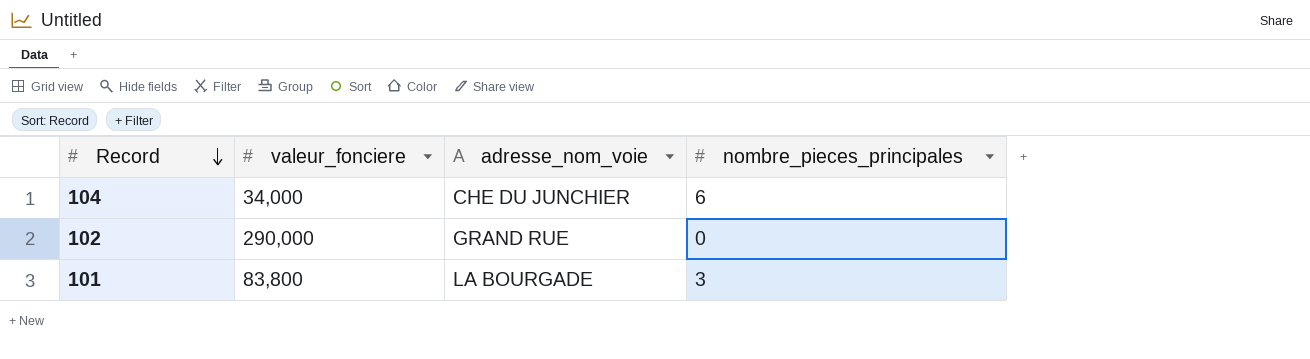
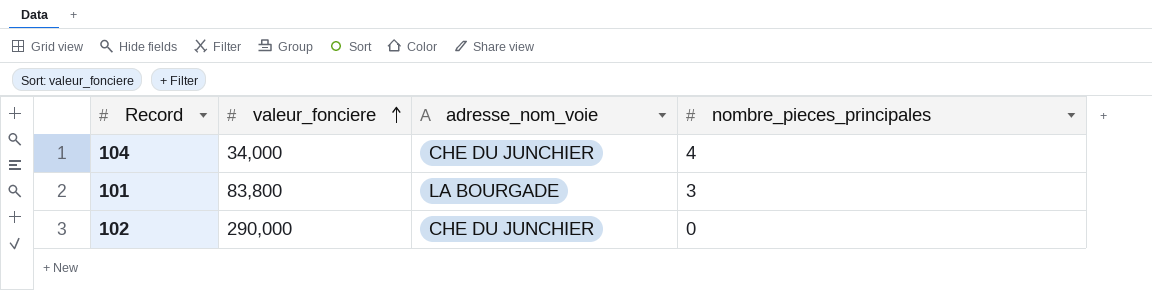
row order: Record descending -> valeur_fonciere ascending
104 | nombre_pieces_principales: 6 -> 4
102 | adresse_nom_voie: GRAND RUE -> CHE DU JUNCHIER

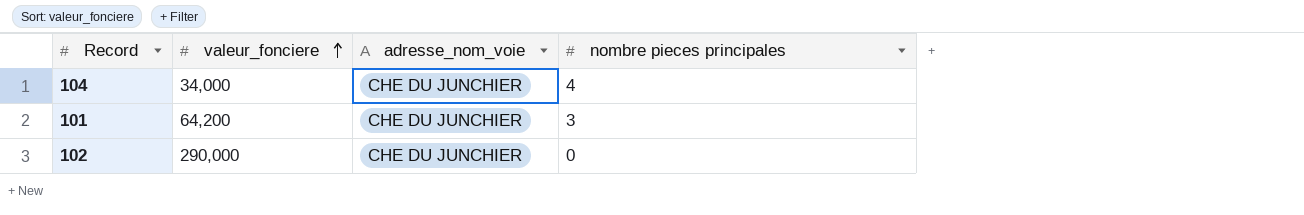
column name: nombre_pieces_principales -> nombre pieces principales
101 | valeur_fonciere: 83,800 -> 64,200
101 | adresse_nom_voie: LA BOURGADE -> CHE DU JUNCHIER

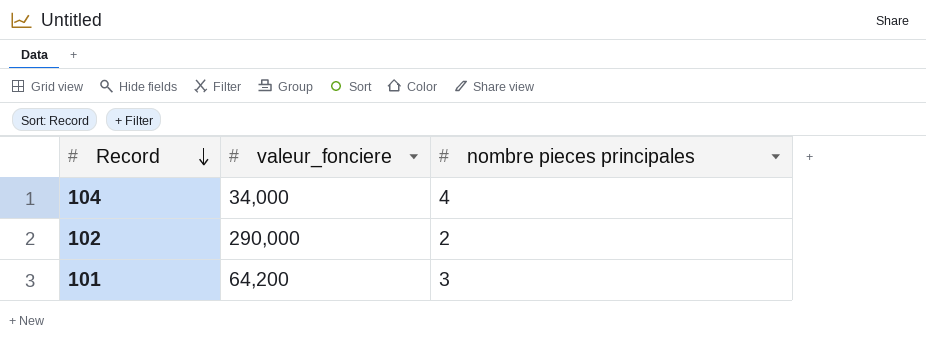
row order: valeur_fonciere ascending -> Record descending
column adresse_nom_voie | position: 3 -> none
102 | nombre pieces principales: 0 -> 2

